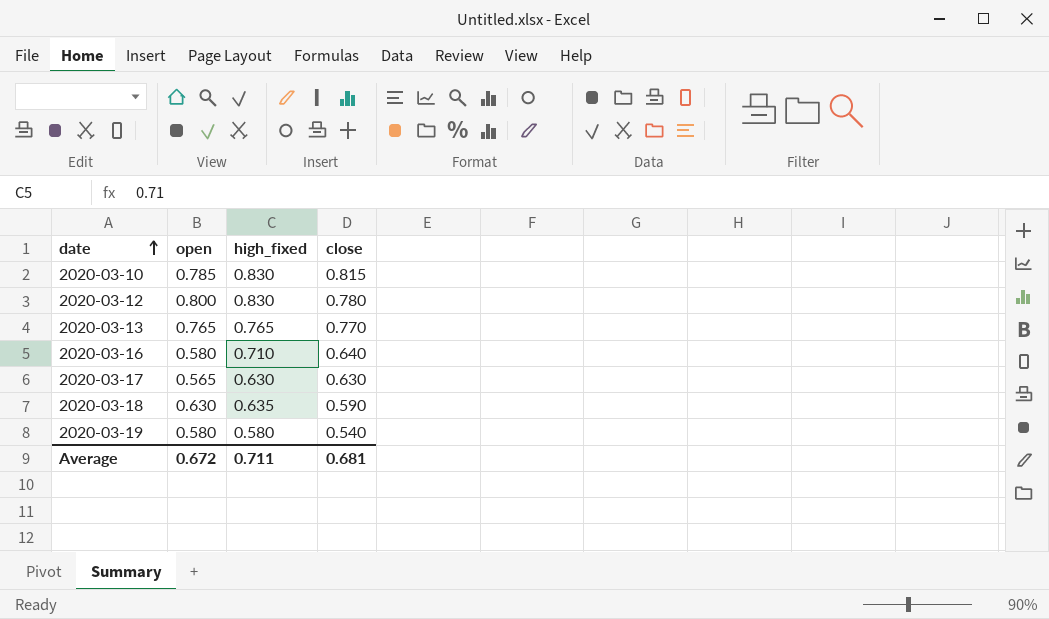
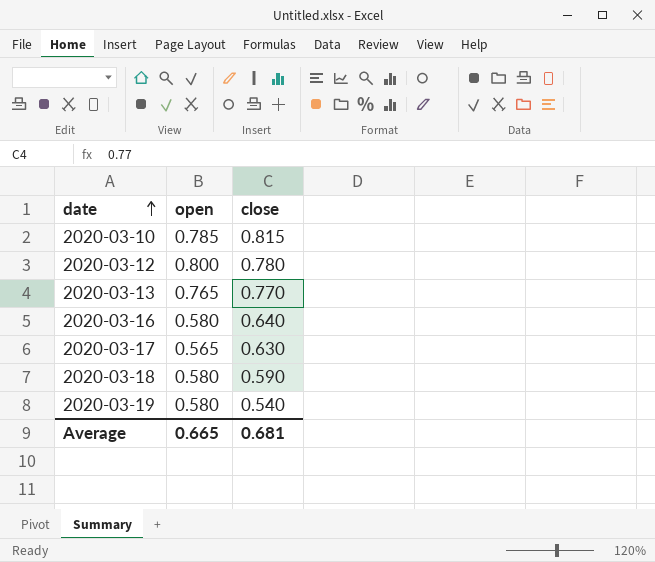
column high_fixed | position: 3 -> none
2020-03-18 | open: 0.630 -> 0.580
Average | open: 0.672 -> 0.665

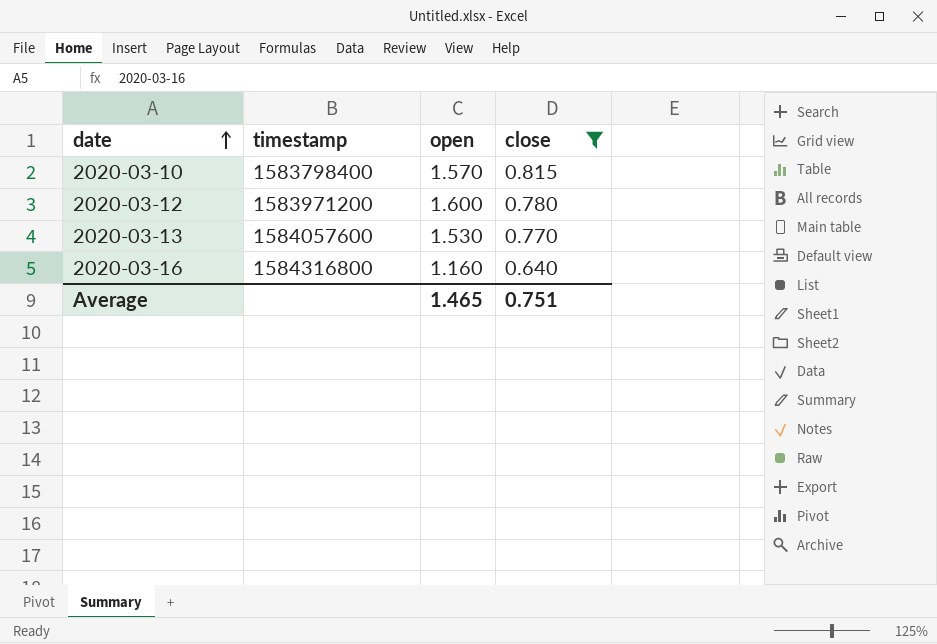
filter: none -> close >= 0.640
column timestamp | position: none -> 2
2020-03-10 | open: 0.785 -> 1.570
2020-03-12 | open: 0.800 -> 1.600
2020-03-13 | open: 0.765 -> 1.530
2020-03-16 | open: 0.580 -> 1.160
Average | open: 0.665 -> 1.465
Average | close: 0.681 -> 0.751

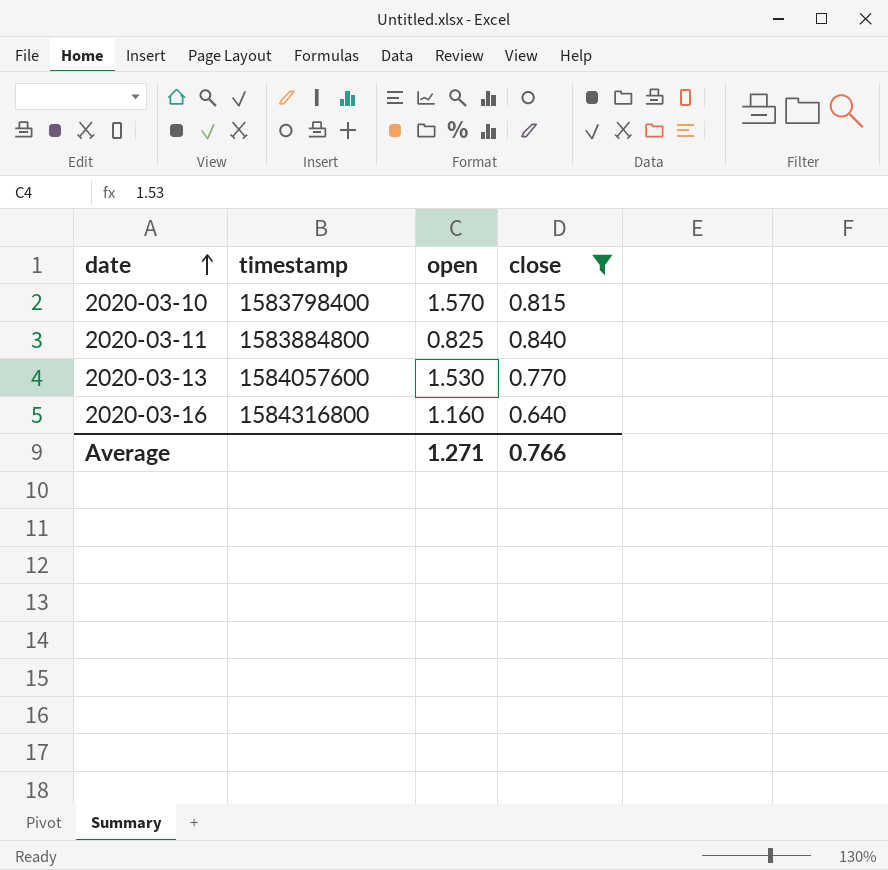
row 2020-03-12: 1583971200 | 1.600 | 0.780 -> none
row 2020-03-11: none -> 1583884800 | 0.825 | 0.840
Average | open: 1.465 -> 1.271
Average | close: 0.751 -> 0.766

